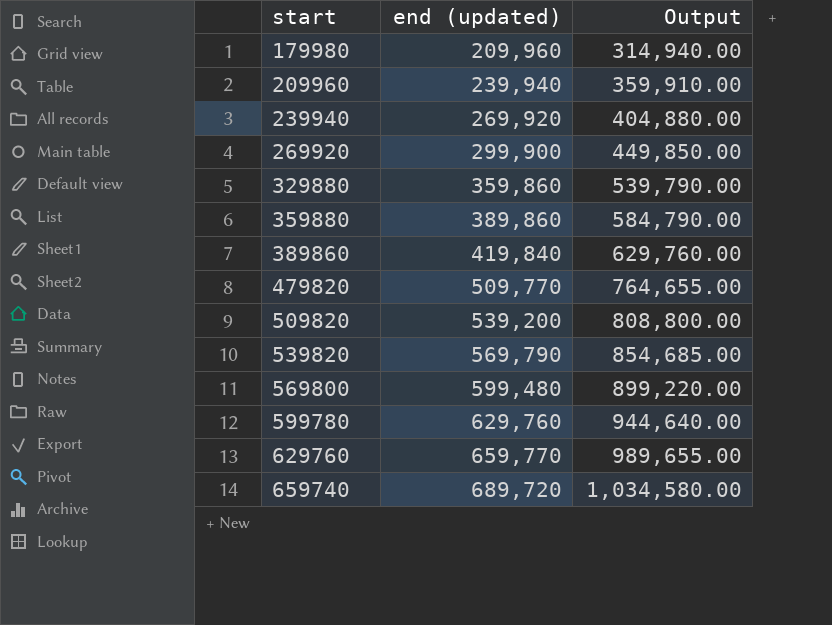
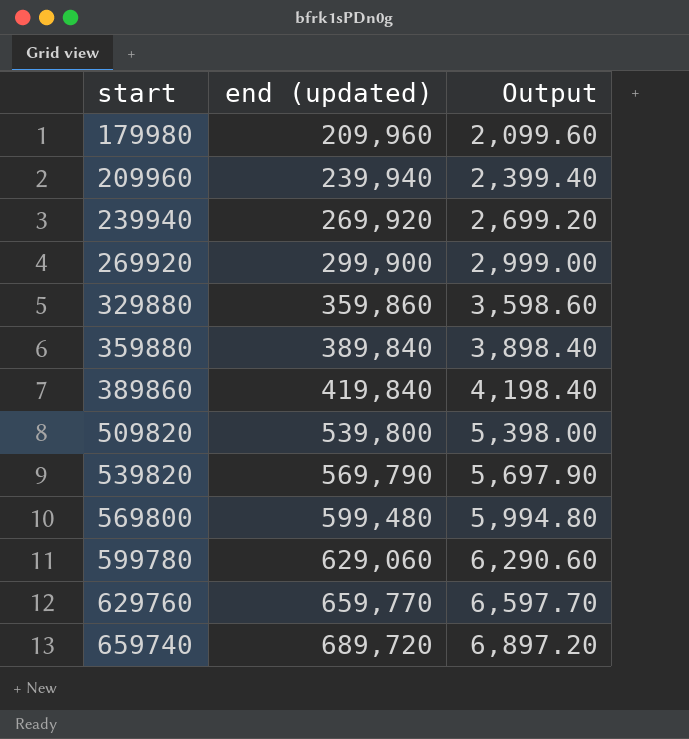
column Output | formula: [end (updated)] * 1.5 -> [end (updated)] * 0.01
row 479820: 509,770 | 764,655.00 -> none
359880 | end (updated): 389,860 -> 389,840
509820 | end (updated): 539,200 -> 539,800
599780 | end (updated): 629,760 -> 629,060

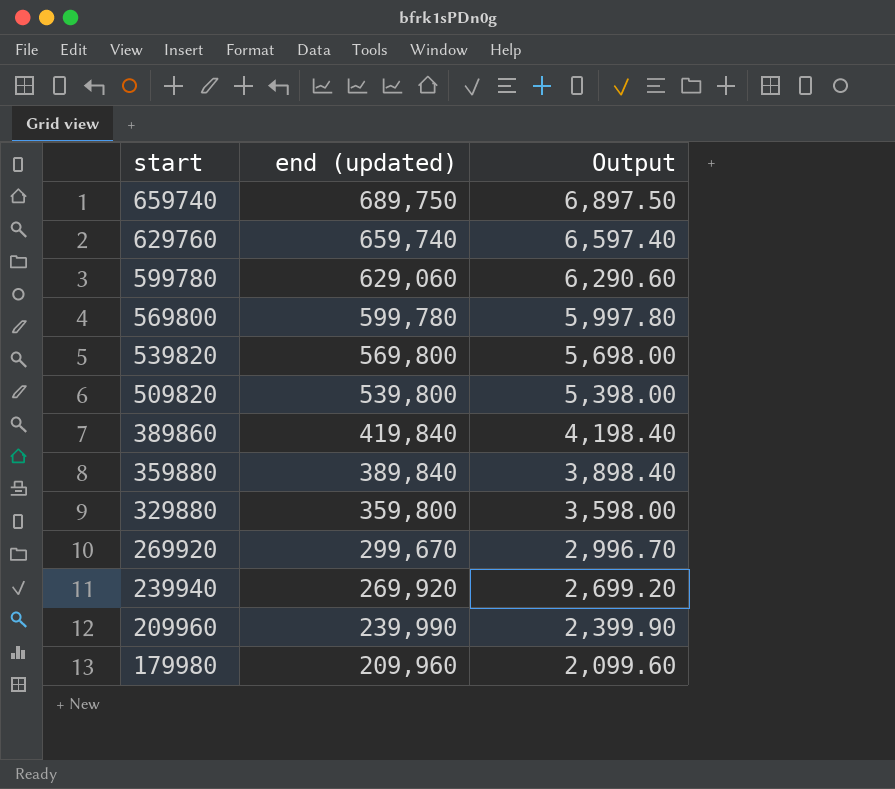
row order: start ascending -> start descending
659740 | end (updated): 689,720 -> 689,750
659740 | Output: 6,897.20 -> 6,897.50
629760 | end (updated): 659,770 -> 659,740
629760 | Output: 6,597.70 -> 6,597.40
569800 | end (updated): 599,480 -> 599,780
569800 | Output: 5,994.80 -> 5,997.80
539820 | end (updated): 569,790 -> 569,800
539820 | Output: 5,697.90 -> 5,698.00
329880 | end (updated): 359,860 -> 359,800
329880 | Output: 3,598.60 -> 3,598.00
269920 | end (updated): 299,900 -> 299,670
269920 | Output: 2,999.00 -> 2,996.70
209960 | end (updated): 239,940 -> 239,990
209960 | Output: 2,399.40 -> 2,399.90

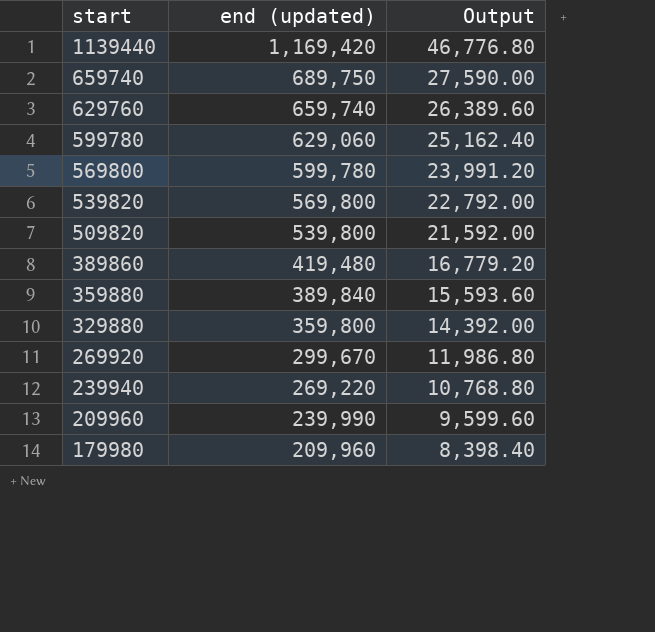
column Output | formula: [end (updated)] * 0.01 -> [end (updated)] * 0.04
row 1139440: none -> 1,169,420 | 46,776.80
389860 | end (updated): 419,840 -> 419,480
239940 | end (updated): 269,920 -> 269,220

